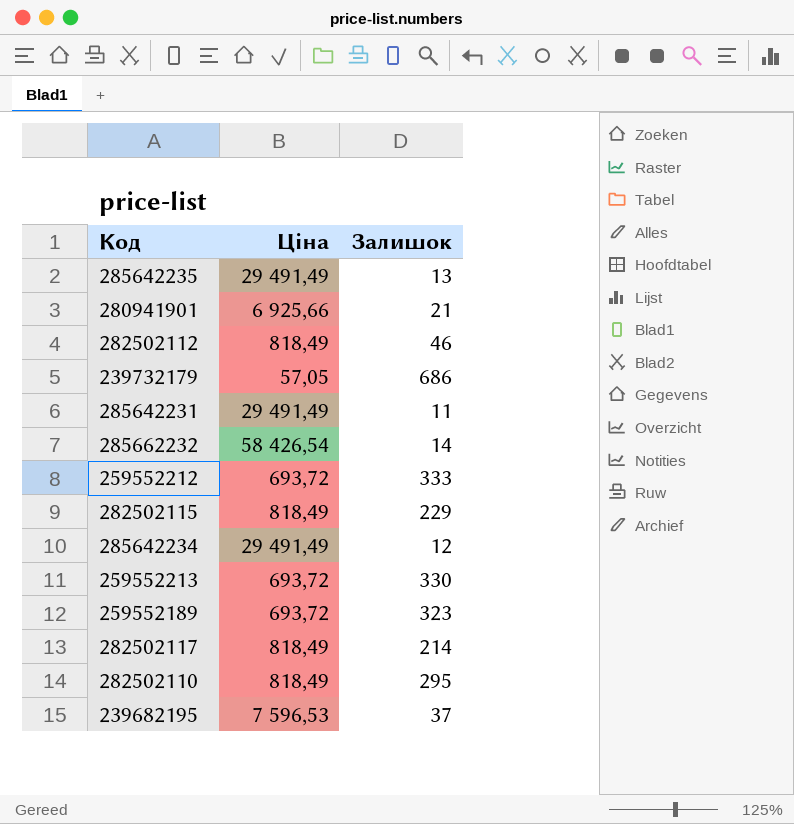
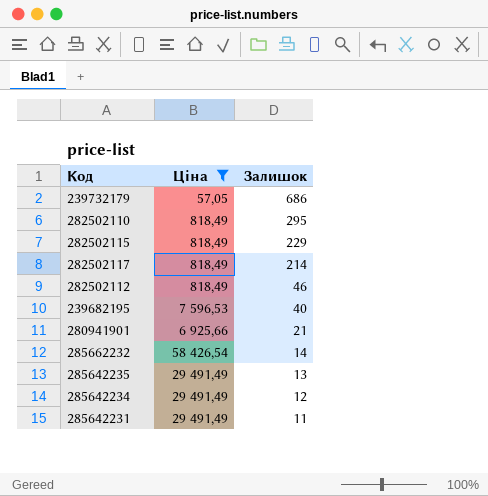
filter: none -> Ціна != 693,72
row order: none -> Залишок descending
239682195 | Залишок: 37 -> 40

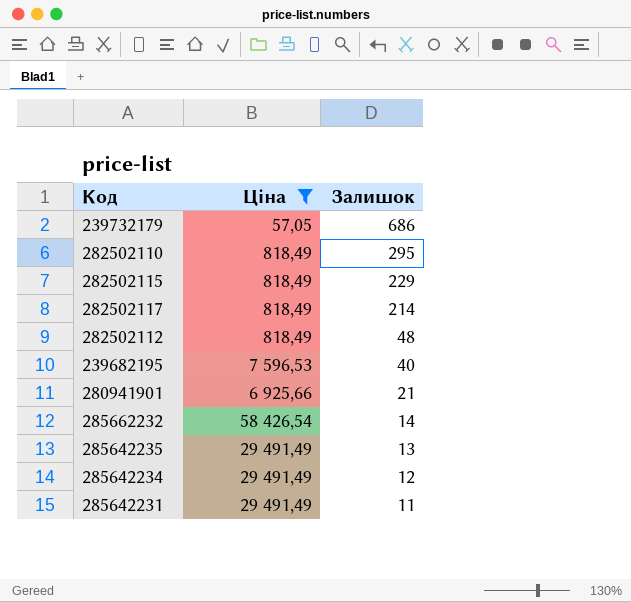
282502112 | Залишок: 46 -> 48

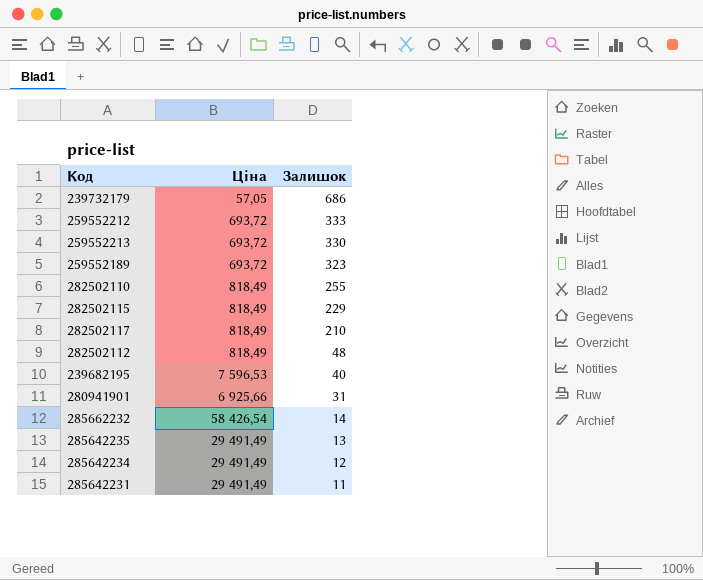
filter: Ціна != 693,72 -> none
282502110 | Залишок: 295 -> 255
282502117 | Залишок: 214 -> 210
280941901 | Залишок: 21 -> 31

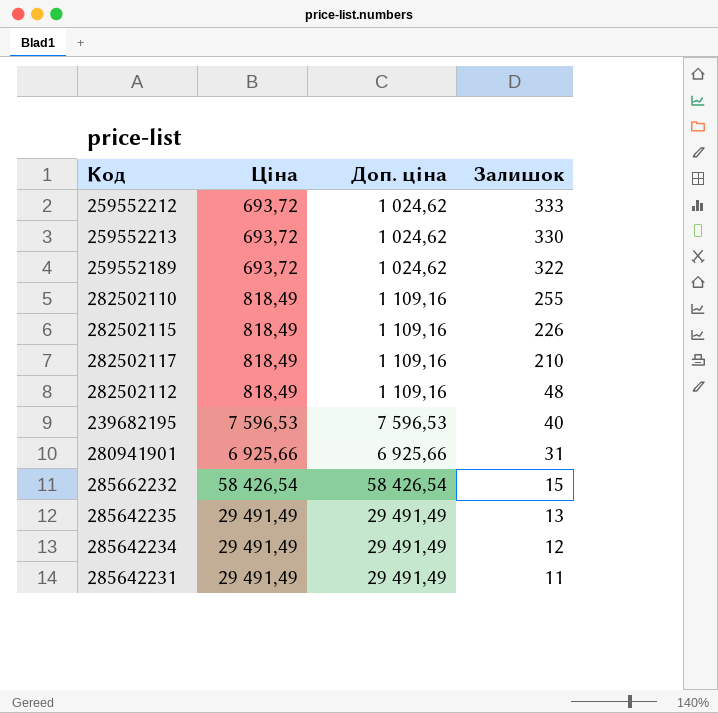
column Доп. ціна | position: none -> 3
row 239732179: 57,05 | 686 -> none
259552189 | Залишок: 323 -> 322
282502115 | Залишок: 229 -> 226
285662232 | Залишок: 14 -> 15

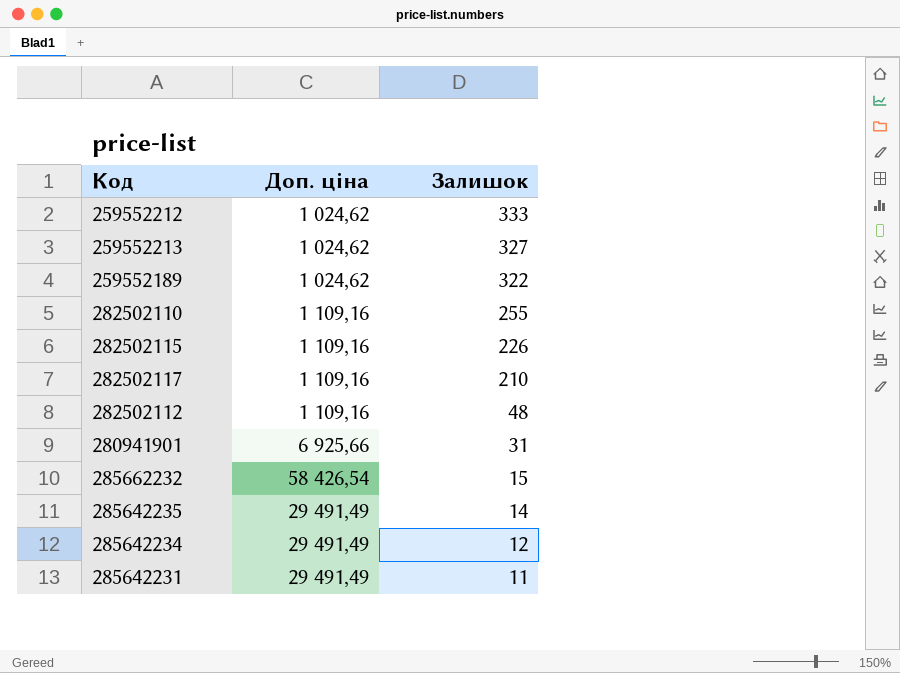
column Ціна | position: 2 -> none
row 239682195: 7 596,53 | 7 596,53 | 40 -> none
259552213 | Залишок: 330 -> 327
285642235 | Залишок: 13 -> 14

